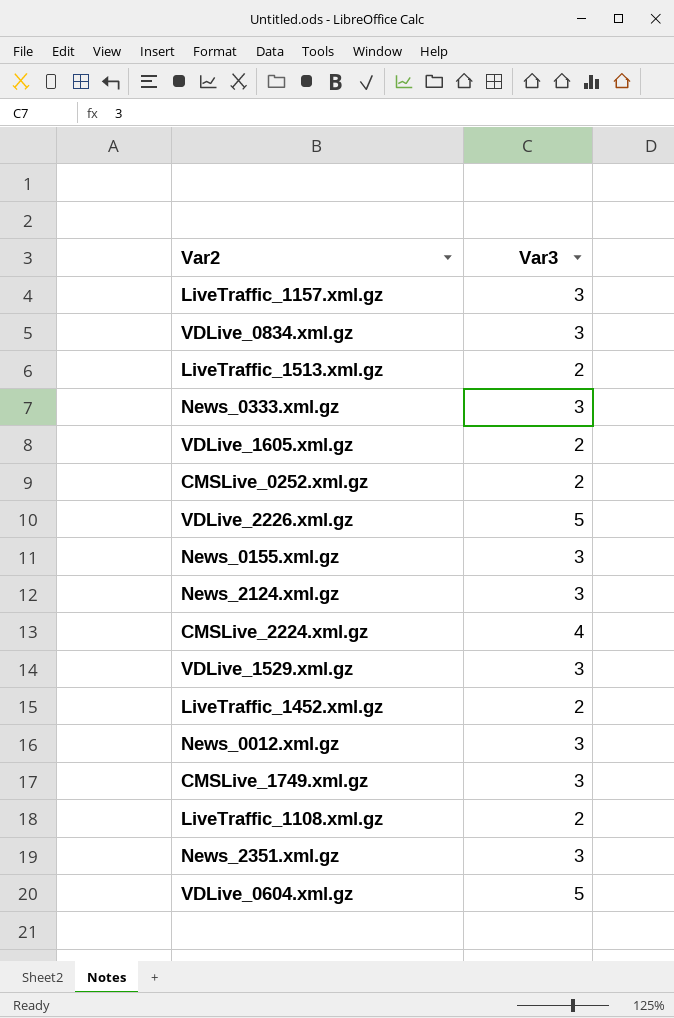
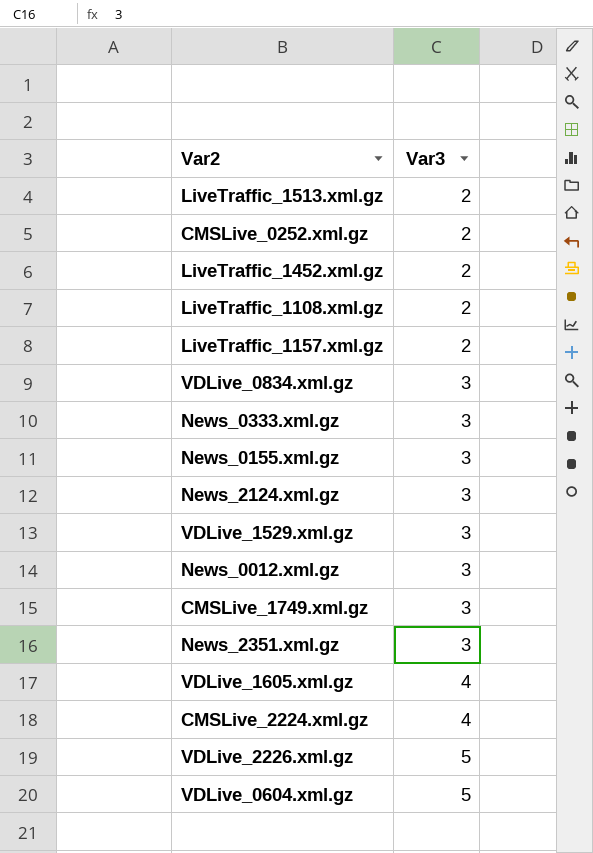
row order: none -> Var3 ascending
LiveTraffic_1157.xml.gz | Var3: 3 -> 2
VDLive_1605.xml.gz | Var3: 2 -> 4

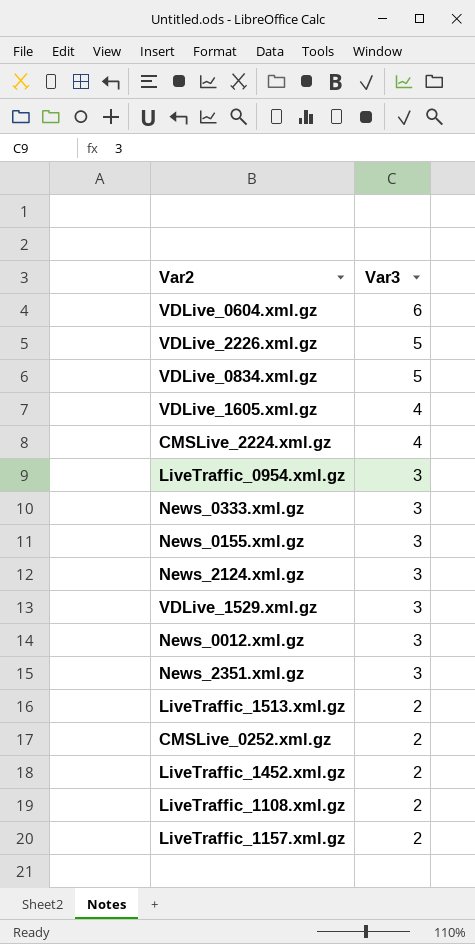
row order: Var3 ascending -> Var3 descending
row CMSLive_1749.xml.gz: 3 -> none
VDLive_0604.xml.gz | Var3: 5 -> 6
VDLive_0834.xml.gz | Var3: 3 -> 5
row LiveTraffic_0954.xml.gz: none -> 3

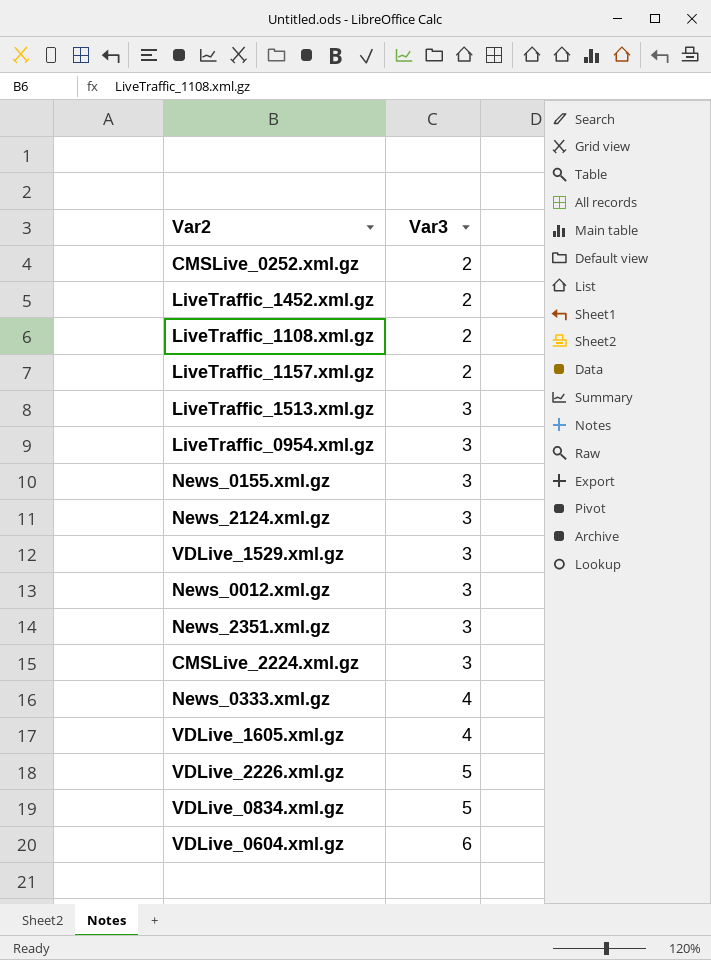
row order: Var3 descending -> Var3 ascending
LiveTraffic_1513.xml.gz | Var3: 2 -> 3
CMSLive_2224.xml.gz | Var3: 4 -> 3
News_0333.xml.gz | Var3: 3 -> 4

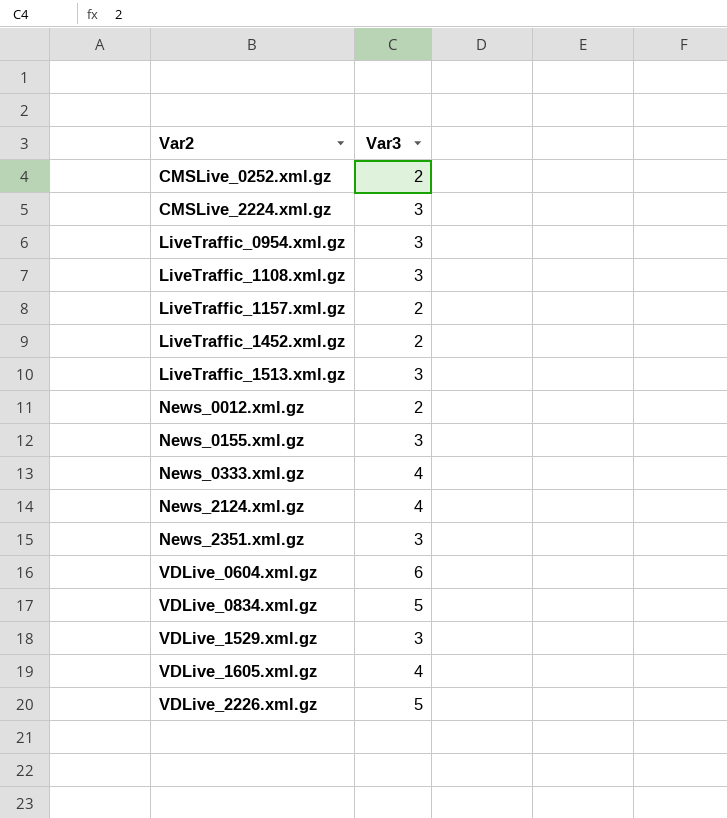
row order: Var3 ascending -> Var2 ascending
LiveTraffic_1108.xml.gz | Var3: 2 -> 3
News_0012.xml.gz | Var3: 3 -> 2
News_2124.xml.gz | Var3: 3 -> 4

